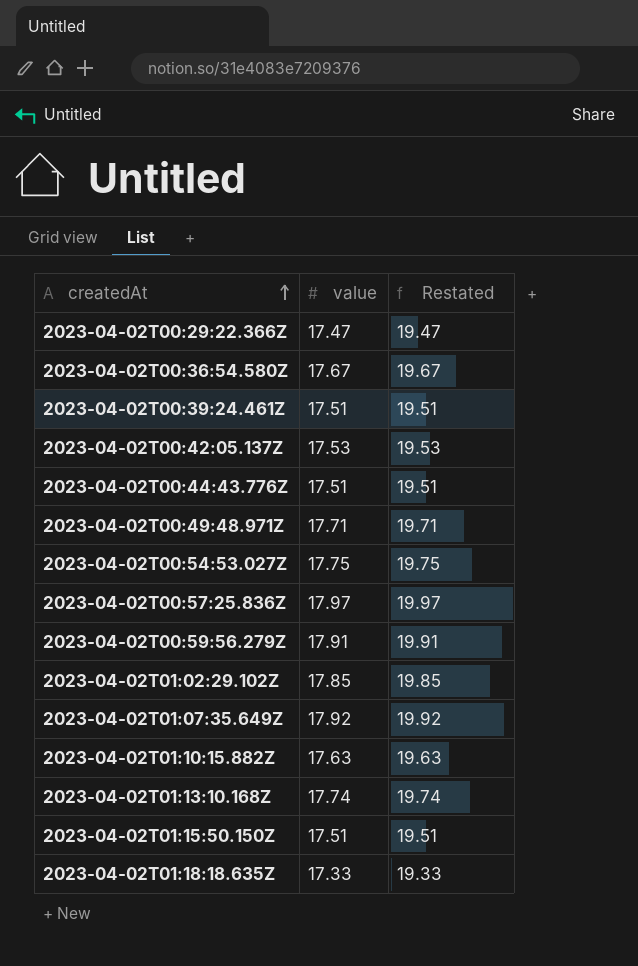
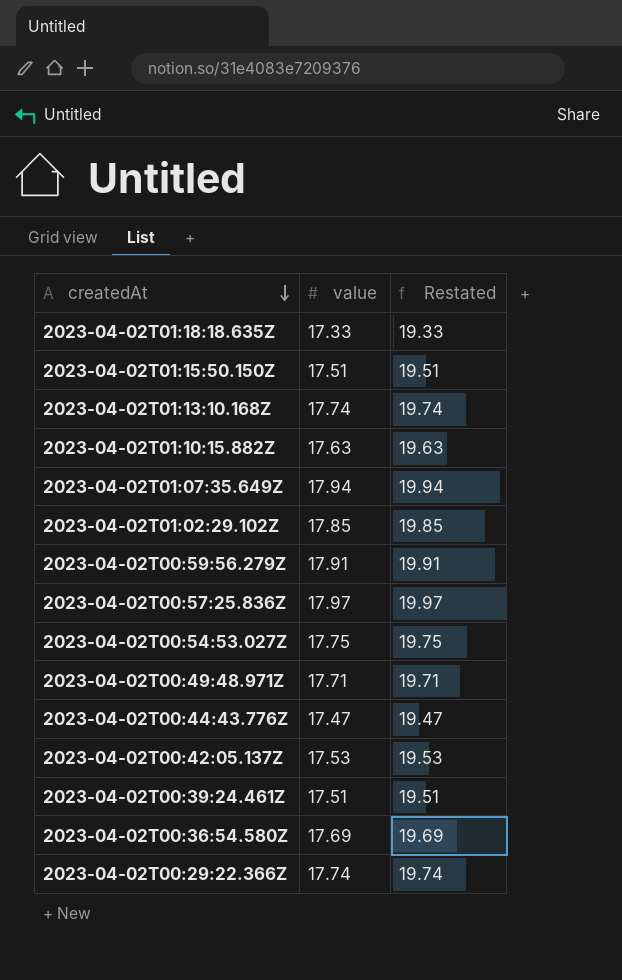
row order: createdAt ascending -> createdAt descending
2023-04-02T01:07:35.649Z | value: 17.92 -> 17.94
2023-04-02T01:07:35.649Z | Restated: 19.92 -> 19.94
2023-04-02T00:44:43.776Z | value: 17.51 -> 17.47
2023-04-02T00:44:43.776Z | Restated: 19.51 -> 19.47
2023-04-02T00:36:54.580Z | value: 17.67 -> 17.69
2023-04-02T00:36:54.580Z | Restated: 19.67 -> 19.69
2023-04-02T00:29:22.366Z | value: 17.47 -> 17.74
2023-04-02T00:29:22.366Z | Restated: 19.47 -> 19.74

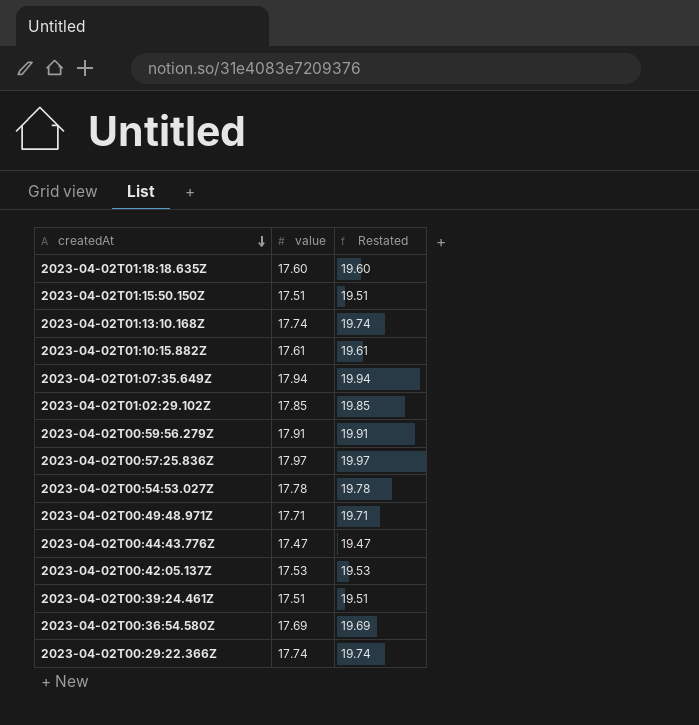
2023-04-02T01:18:18.635Z | value: 17.33 -> 17.60
2023-04-02T01:18:18.635Z | Restated: 19.33 -> 19.60
2023-04-02T01:10:15.882Z | value: 17.63 -> 17.61
2023-04-02T01:10:15.882Z | Restated: 19.63 -> 19.61
2023-04-02T00:54:53.027Z | value: 17.75 -> 17.78
2023-04-02T00:54:53.027Z | Restated: 19.75 -> 19.78

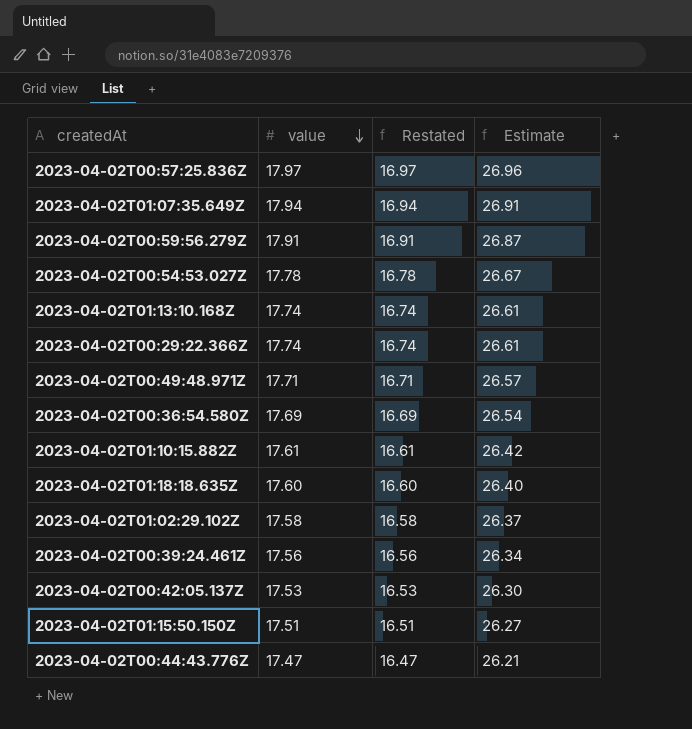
row order: createdAt descending -> value descending
column Restated | formula: [value] + 2 -> [value] - 1
column Estimate | formula: none -> [value] * 1.5
2023-04-02T01:02:29.102Z | value: 17.85 -> 17.58
2023-04-02T00:39:24.461Z | value: 17.51 -> 17.56

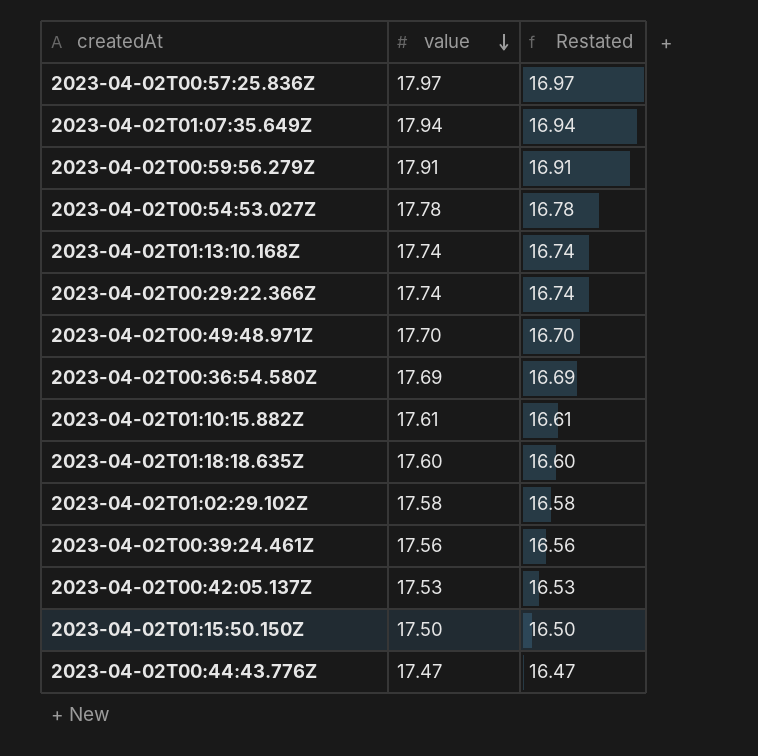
column Estimate | formula: [value] * 1.5 -> none
2023-04-02T00:49:48.971Z | value: 17.71 -> 17.70
2023-04-02T00:49:48.971Z | Restated: 16.71 -> 16.70
2023-04-02T01:15:50.150Z | value: 17.51 -> 17.50
2023-04-02T01:15:50.150Z | Restated: 16.51 -> 16.50

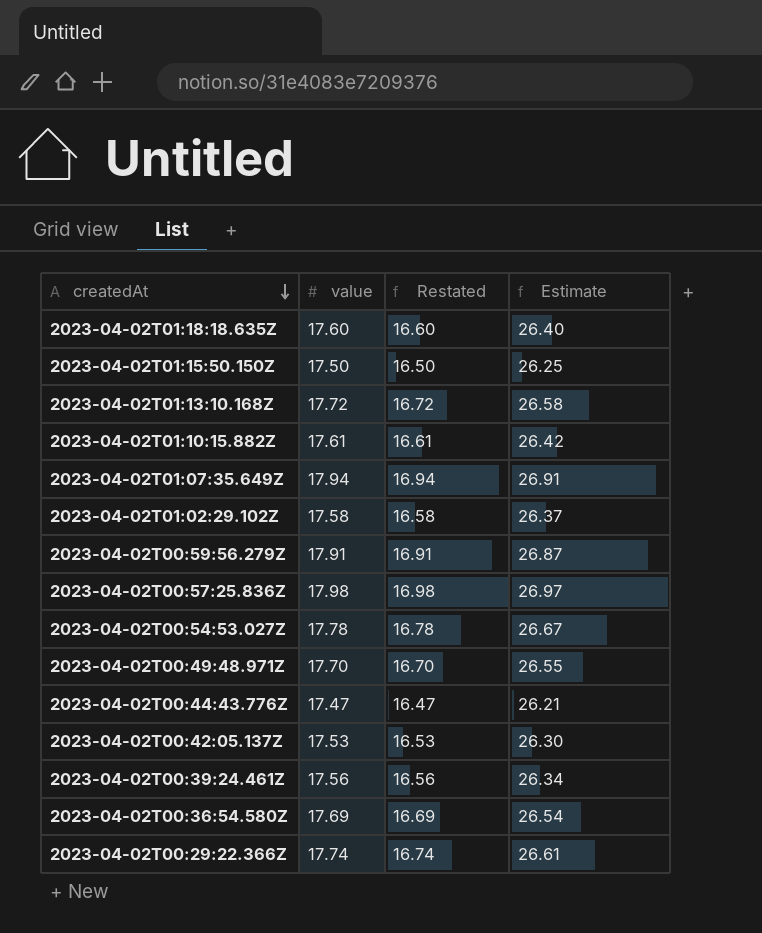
row order: value descending -> createdAt descending
column Estimate | formula: none -> [value] * 1.5
2023-04-02T01:13:10.168Z | value: 17.74 -> 17.72
2023-04-02T01:13:10.168Z | Restated: 16.74 -> 16.72
2023-04-02T00:57:25.836Z | value: 17.97 -> 17.98
2023-04-02T00:57:25.836Z | Restated: 16.97 -> 16.98

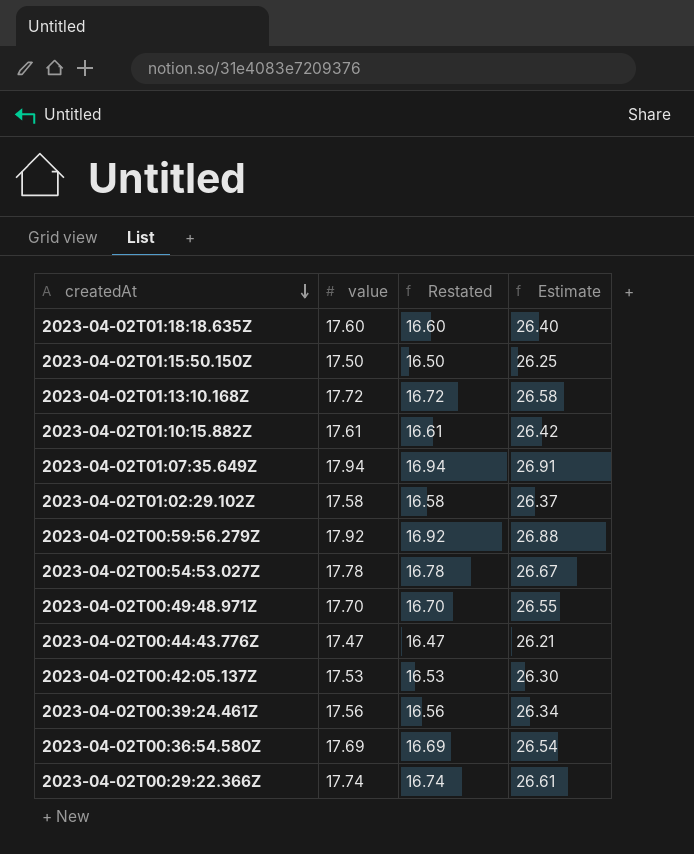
row 2023-04-02T00:57:25.836Z: 17.98 | 16.98 | 26.97 -> none
2023-04-02T00:59:56.279Z | value: 17.91 -> 17.92
2023-04-02T00:59:56.279Z | Restated: 16.91 -> 16.92
2023-04-02T00:59:56.279Z | Estimate: 26.87 -> 26.88

